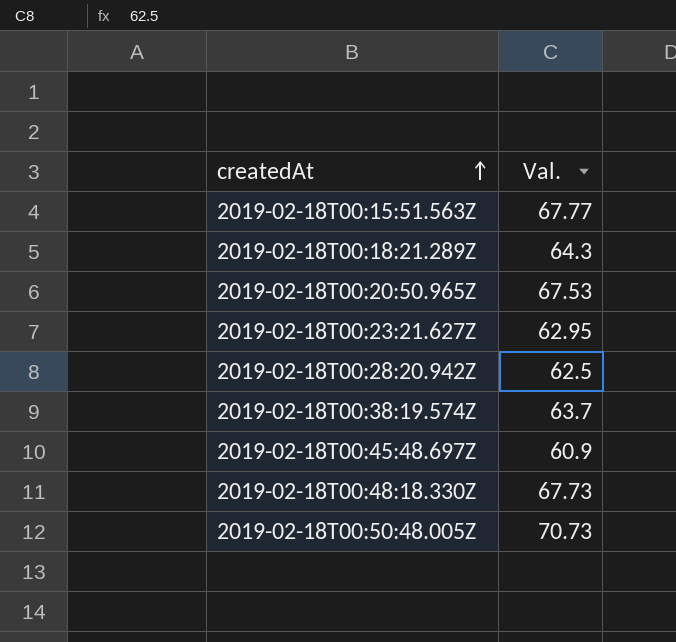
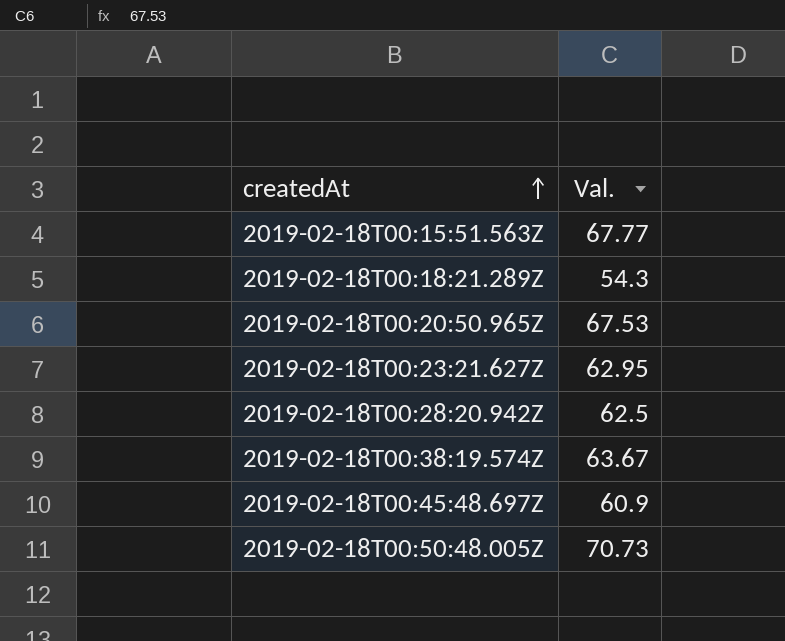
row 2019-02-18T00:48:18.330Z: 67.73 -> none
2019-02-18T00:18:21.289Z | Val.: 64.3 -> 54.3
2019-02-18T00:38:19.574Z | Val.: 63.7 -> 63.67

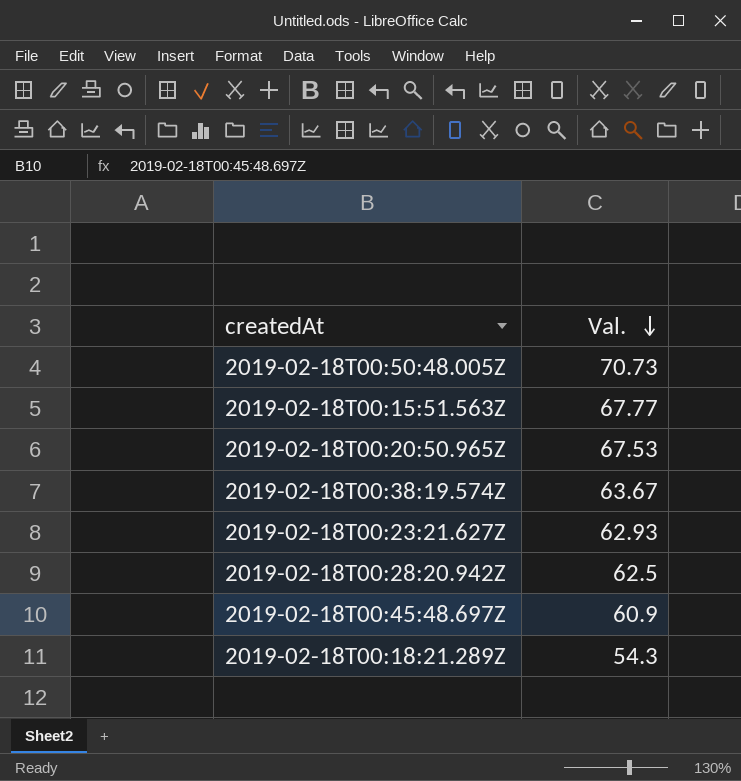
row order: createdAt ascending -> Val. descending
2019-02-18T00:23:21.627Z | Val.: 62.95 -> 62.93

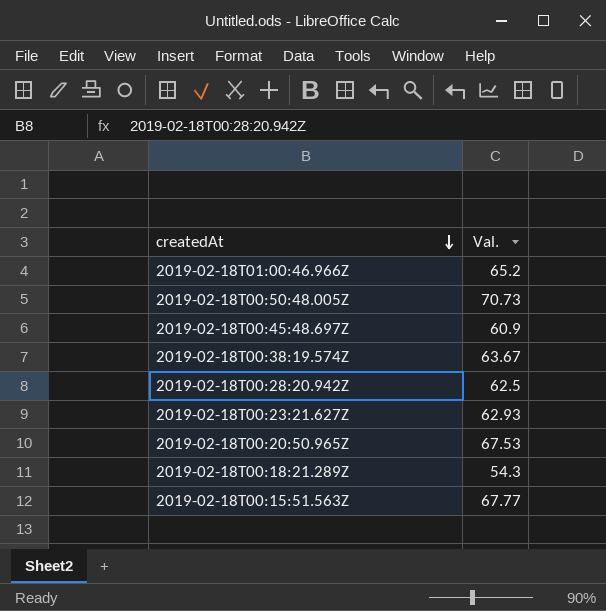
row order: Val. descending -> createdAt descending
row 2019-02-18T01:00:46.966Z: none -> 65.2

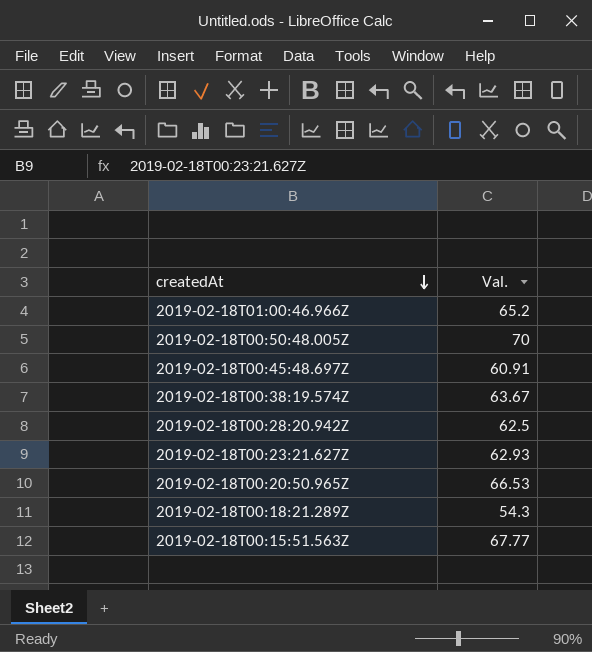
2019-02-18T00:50:48.005Z | Val.: 70.73 -> 70
2019-02-18T00:45:48.697Z | Val.: 60.9 -> 60.91
2019-02-18T00:20:50.965Z | Val.: 67.53 -> 66.53

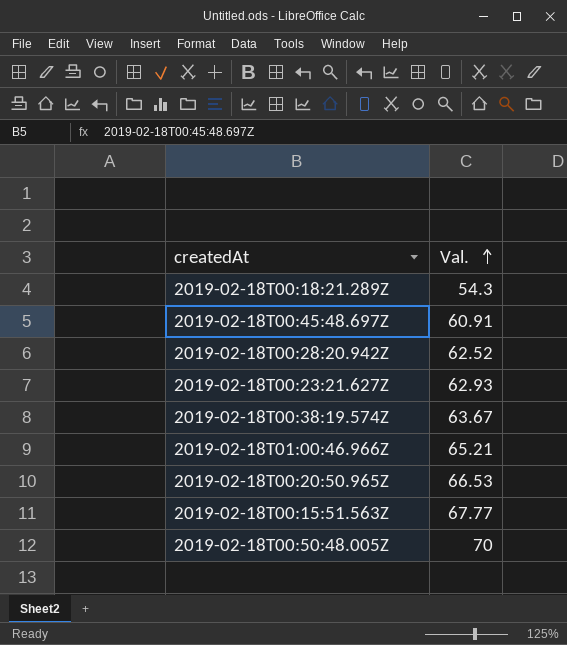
row order: createdAt descending -> Val. ascending
2019-02-18T00:28:20.942Z | Val.: 62.5 -> 62.52
2019-02-18T01:00:46.966Z | Val.: 65.2 -> 65.21

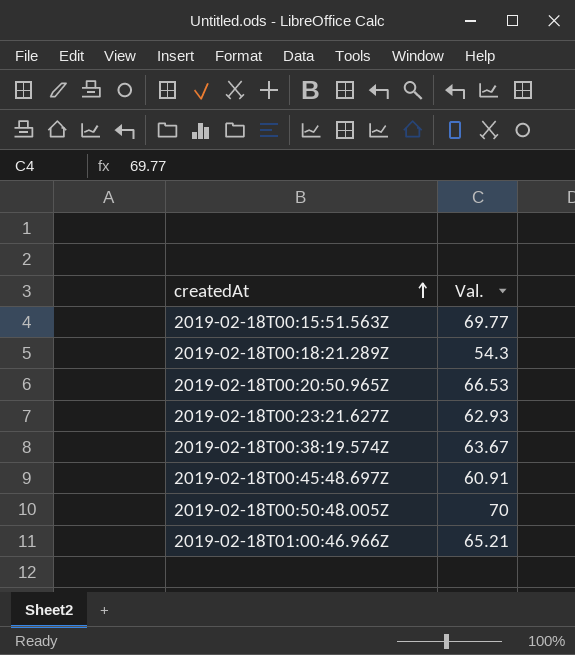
row order: Val. ascending -> createdAt ascending
row 2019-02-18T00:28:20.942Z: 62.52 -> none
2019-02-18T00:15:51.563Z | Val.: 67.77 -> 69.77

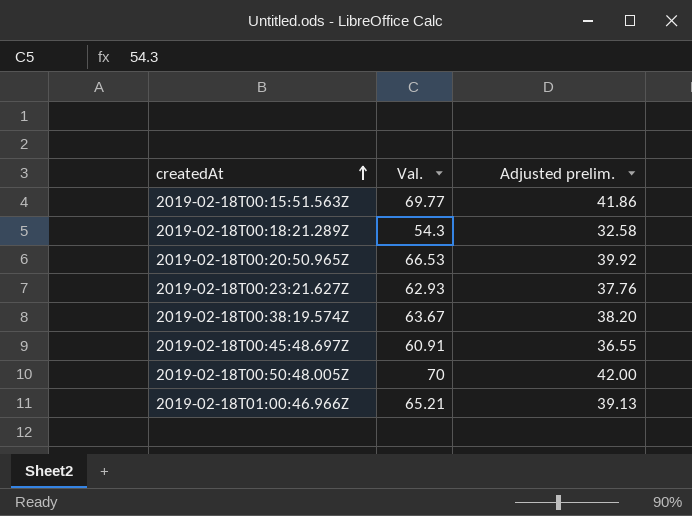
column Adjusted prelim. | formula: none -> [Val.] * 0.6

